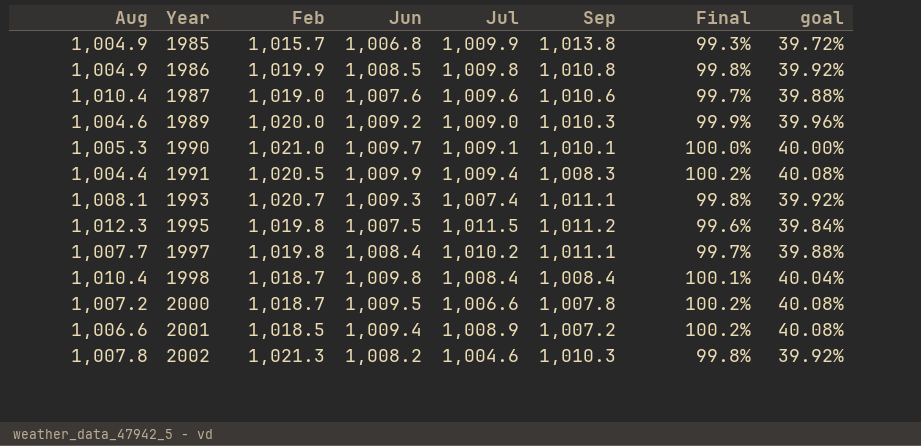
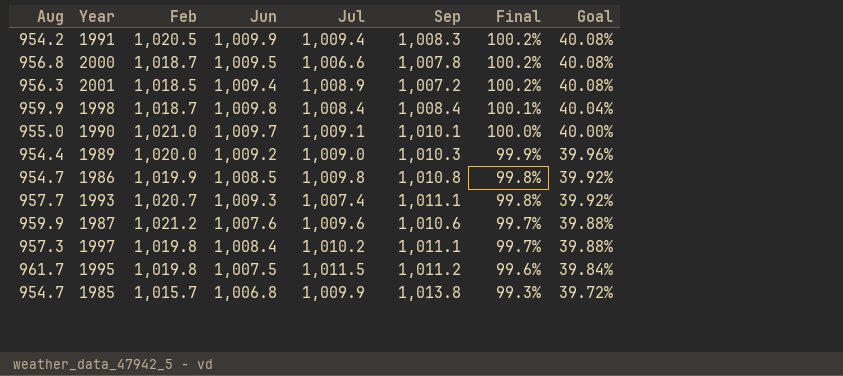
row order: Year ascending -> Final descending
column name: goal -> Goal
row 2002: 1,007.8 | 1,021.3 | 1,008.2 | 1,004.6 | 1,010.3 | 99.8% | 39.92% -> none
1991 | Aug: 1,004.4 -> 954.2
2000 | Aug: 1,007.2 -> 956.8
2001 | Aug: 1,006.6 -> 956.3
1998 | Aug: 1,010.4 -> 959.9
1990 | Aug: 1,005.3 -> 955.0
1989 | Aug: 1,004.6 -> 954.4
1986 | Aug: 1,004.9 -> 954.7
1993 | Aug: 1,008.1 -> 957.7
1987 | Aug: 1,010.4 -> 959.9
1987 | Feb: 1,019.0 -> 1,021.2
1997 | Aug: 1,007.7 -> 957.3
1995 | Aug: 1,012.3 -> 961.7
1985 | Aug: 1,004.9 -> 954.7

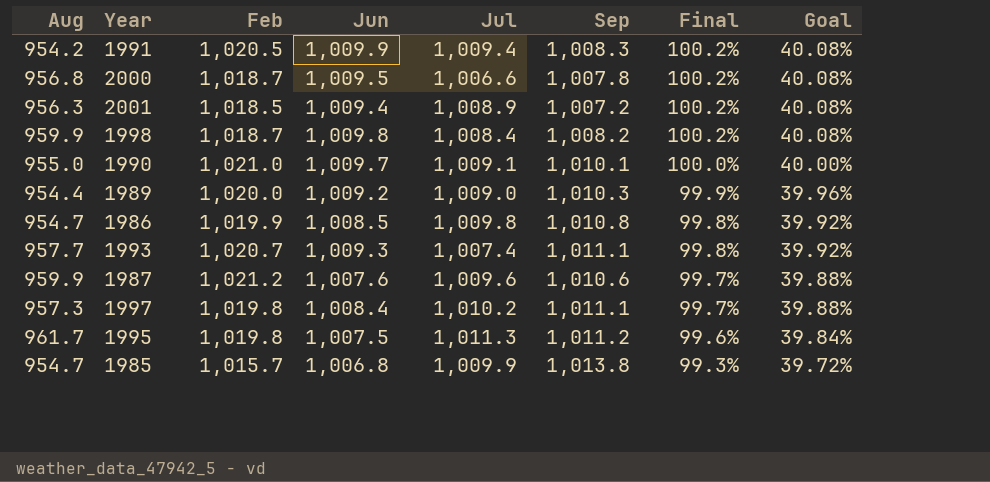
1998 | Sep: 1,008.4 -> 1,008.2
1998 | Final: 100.1% -> 100.2%
1998 | Goal: 40.04% -> 40.08%
1995 | Jul: 1,011.5 -> 1,011.3

